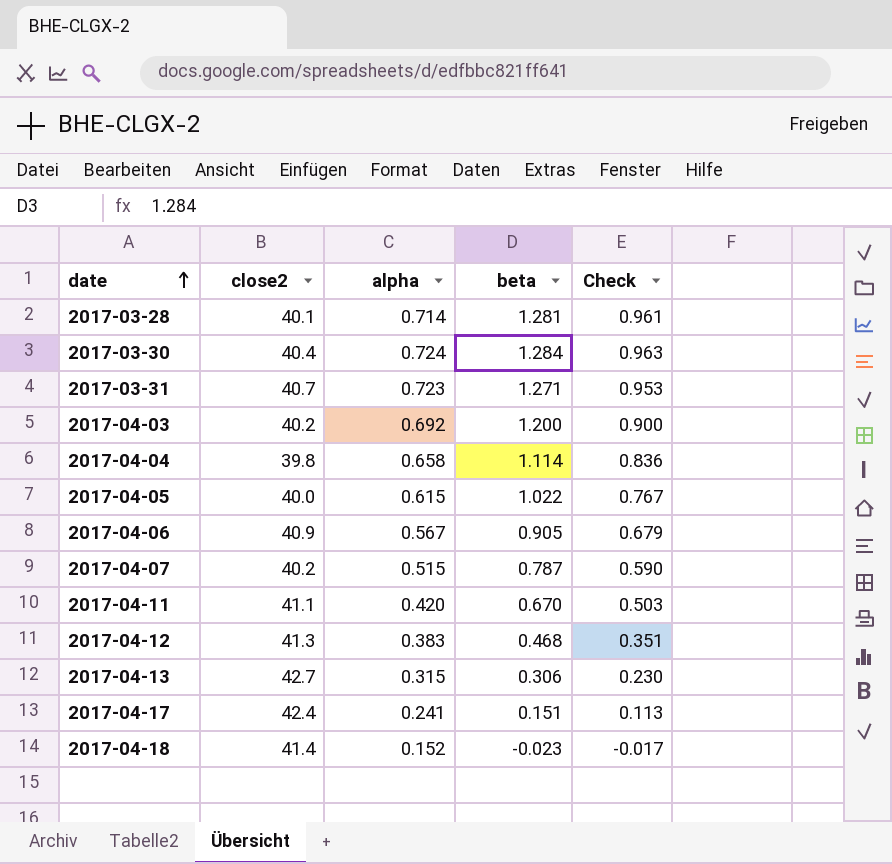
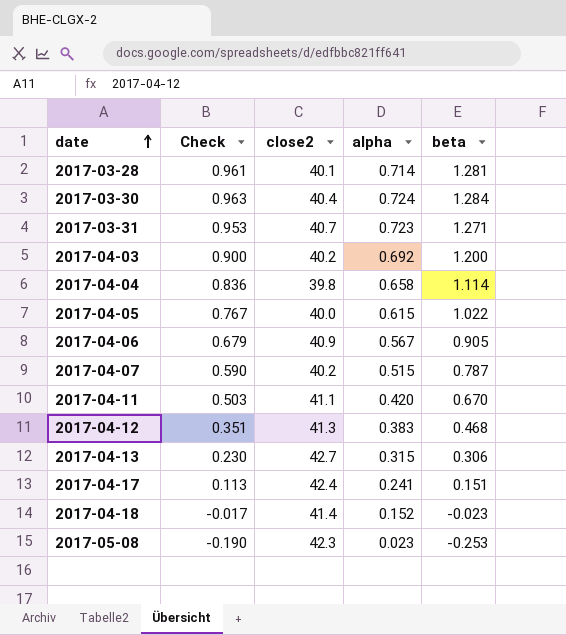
column Check | position: 5 -> 2
row 2017-05-08: none -> -0.190 | 42.3 | 0.023 | -0.253

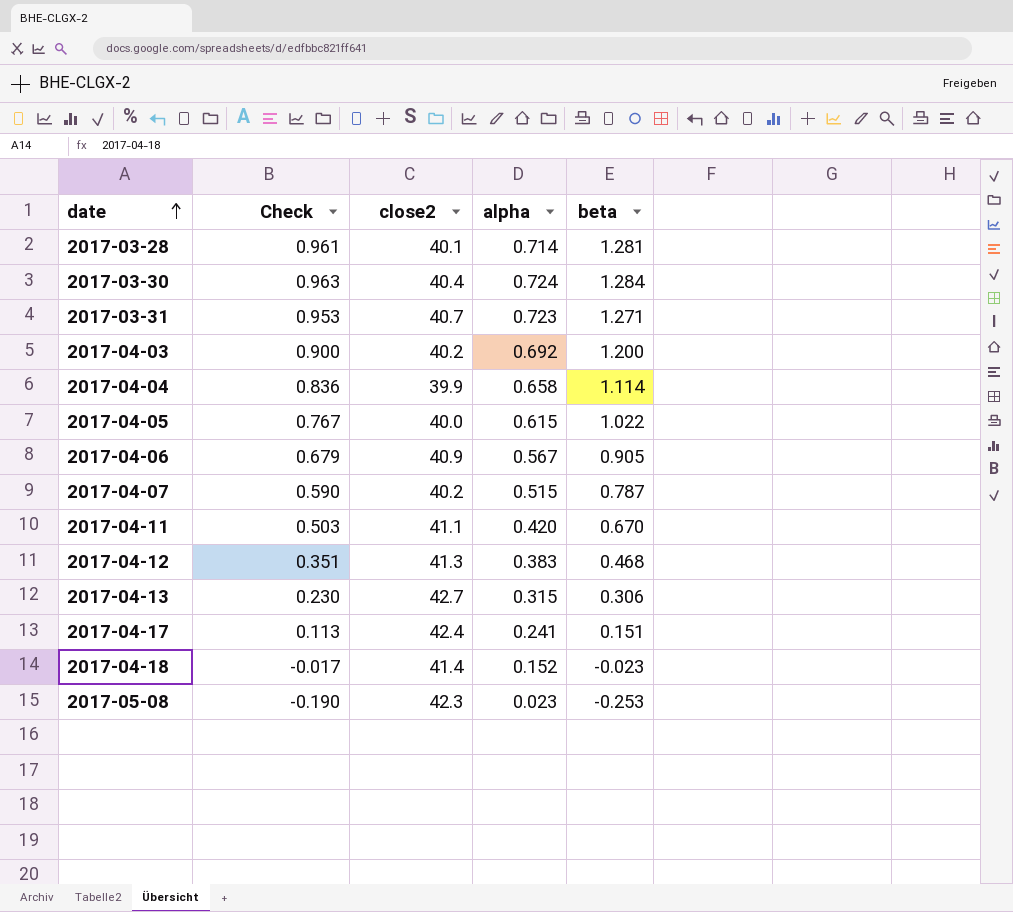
2017-04-04 | close2: 39.8 -> 39.9

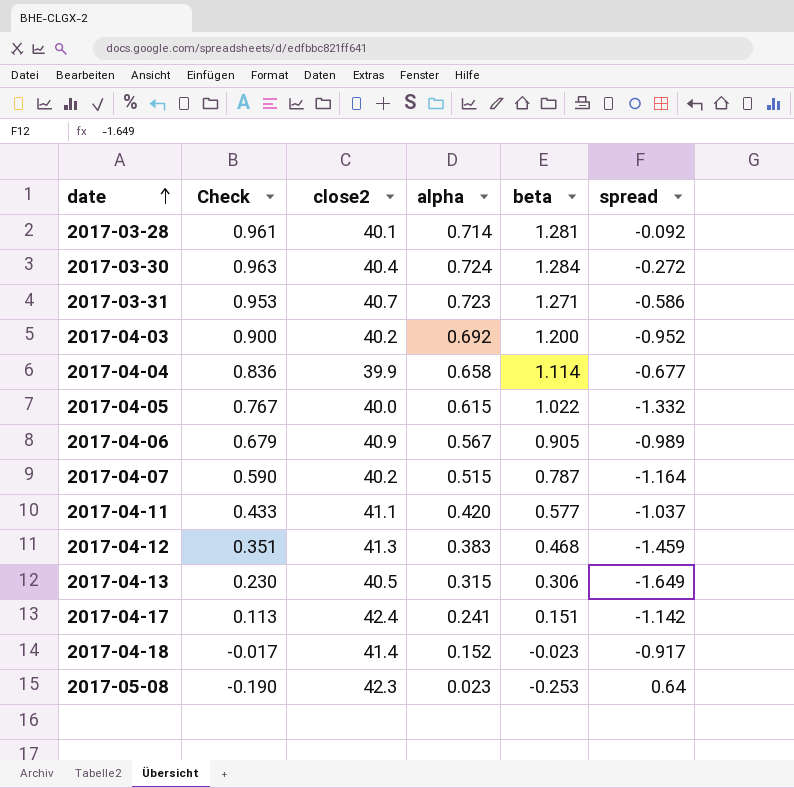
column spread | position: none -> 6
2017-04-11 | Check: 0.503 -> 0.433
2017-04-11 | beta: 0.670 -> 0.577
2017-04-13 | close2: 42.7 -> 40.5

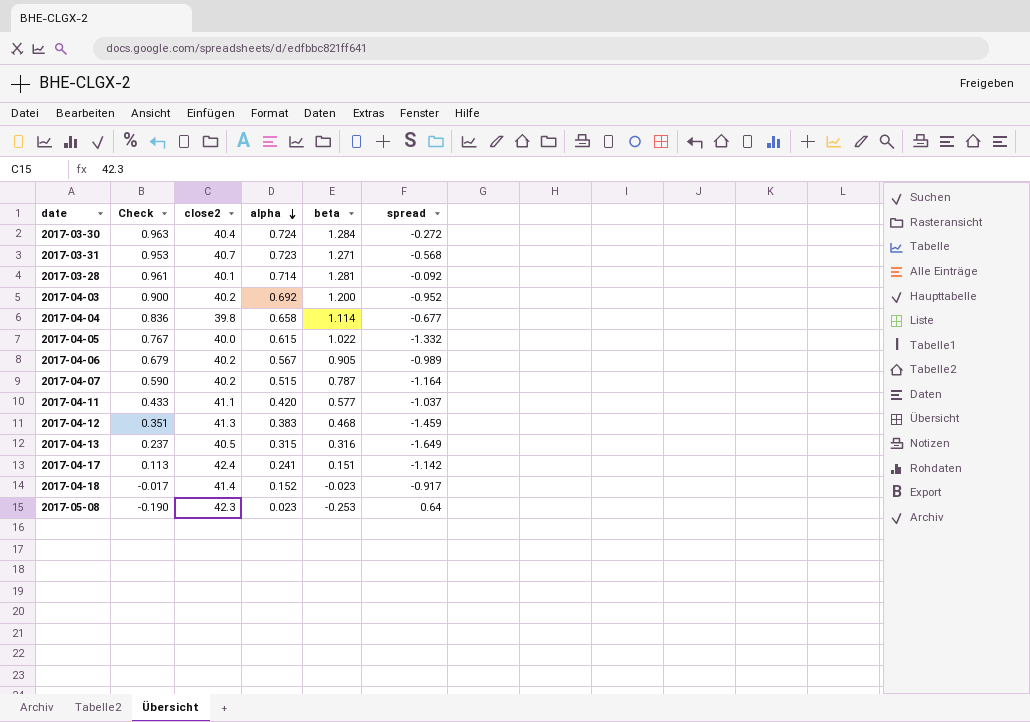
row order: date ascending -> alpha descending
2017-03-31 | spread: -0.586 -> -0.568
2017-04-04 | close2: 39.9 -> 39.8
2017-04-06 | close2: 40.9 -> 40.2
2017-04-13 | Check: 0.230 -> 0.237
2017-04-13 | beta: 0.306 -> 0.316

